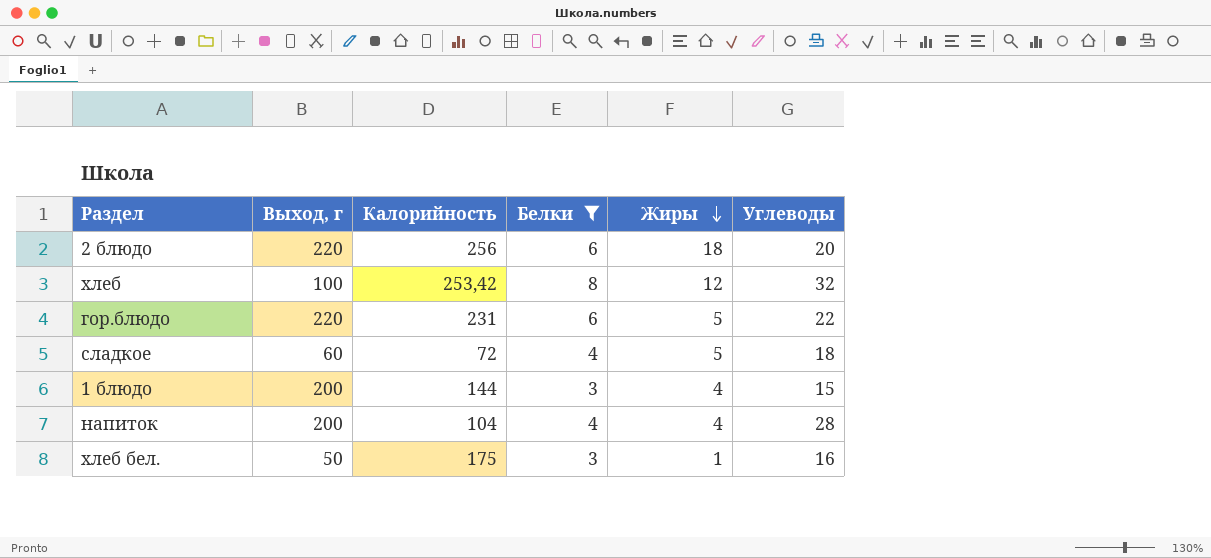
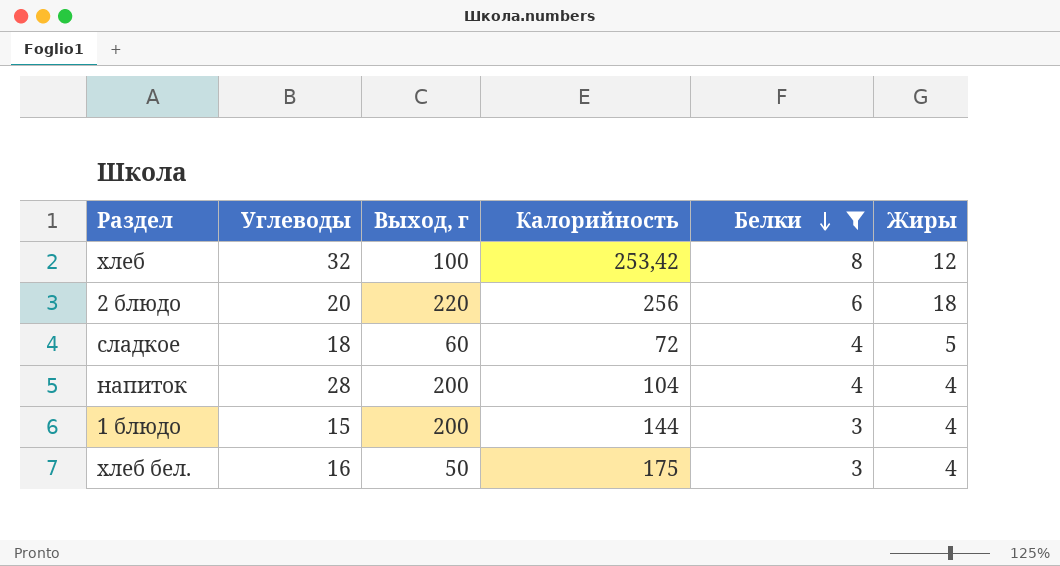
row order: Жиры descending -> Белки descending
column Углеводы | position: 6 -> 2
row гор.блюдо: 220 | 231 | 6 | 5 | 22 -> none
хлеб бел. | Жиры: 1 -> 4

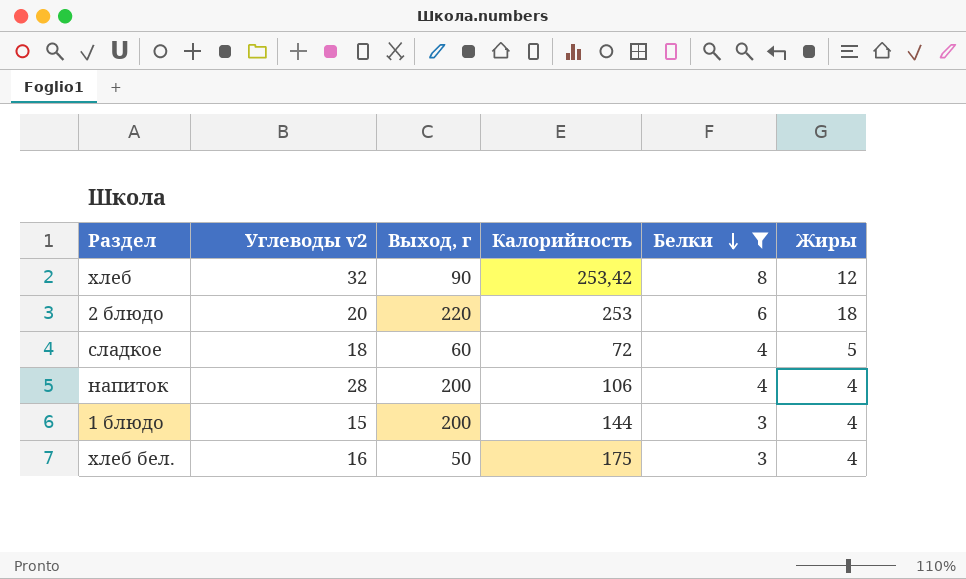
column name: Углеводы -> Углеводы v2
хлеб | Выход, г: 100 -> 90
2 блюдо | Калорийность: 256 -> 253
напиток | Калорийность: 104 -> 106

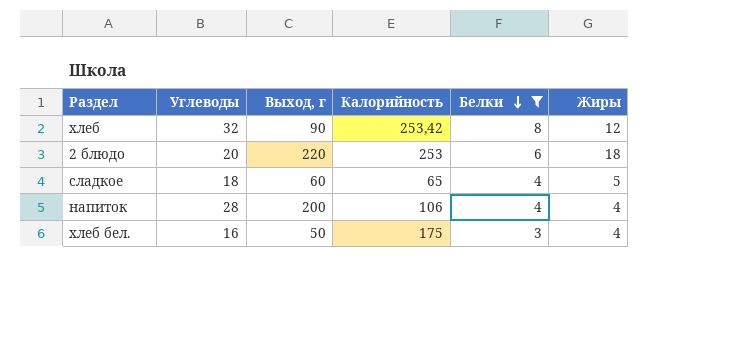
column name: Углеводы v2 -> Углеводы
row 1 блюдо: 15 | 200 | 144 | 3 | 4 -> none
сладкое | Калорийность: 72 -> 65

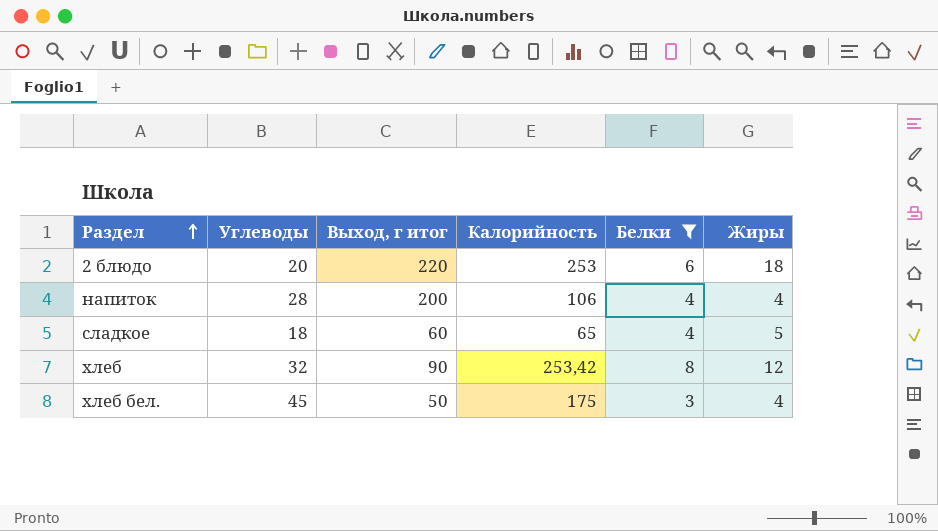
row order: Белки descending -> Раздел ascending
column name: Выход, г -> Выход, г итог
хлеб бел. | Углеводы: 16 -> 45

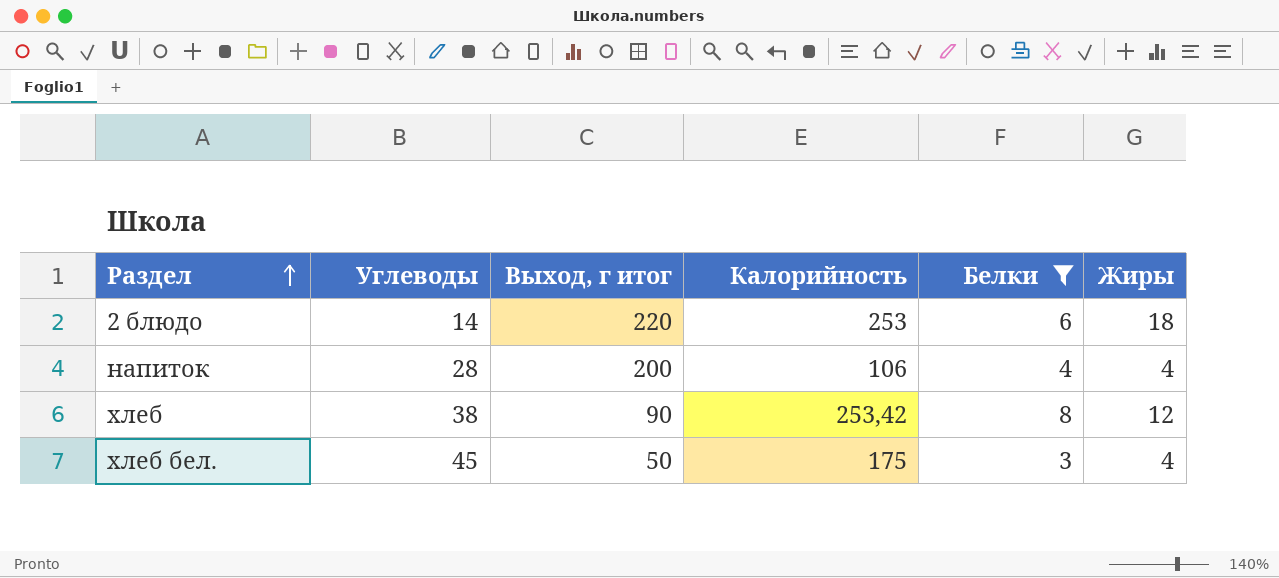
row сладкое: 18 | 60 | 65 | 4 | 5 -> none
2 блюдо | Углеводы: 20 -> 14
хлеб | Углеводы: 32 -> 38

